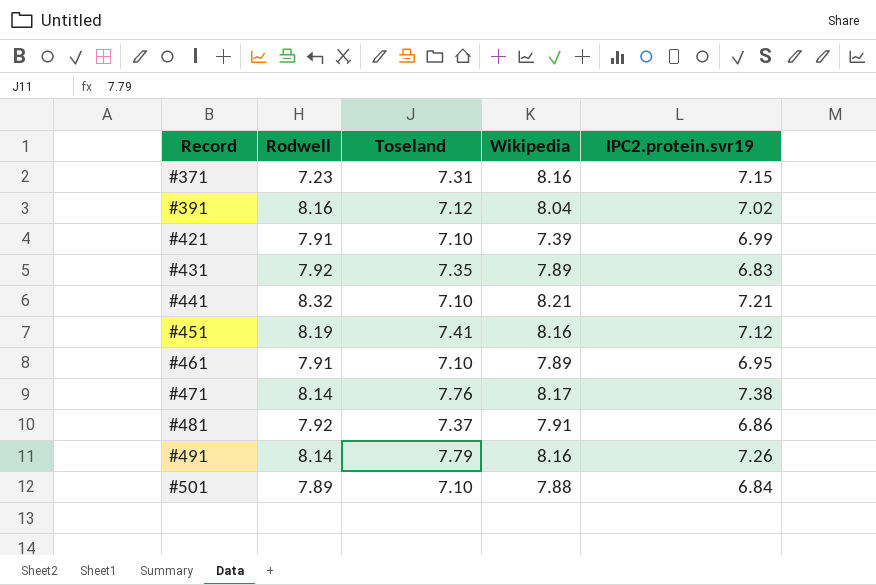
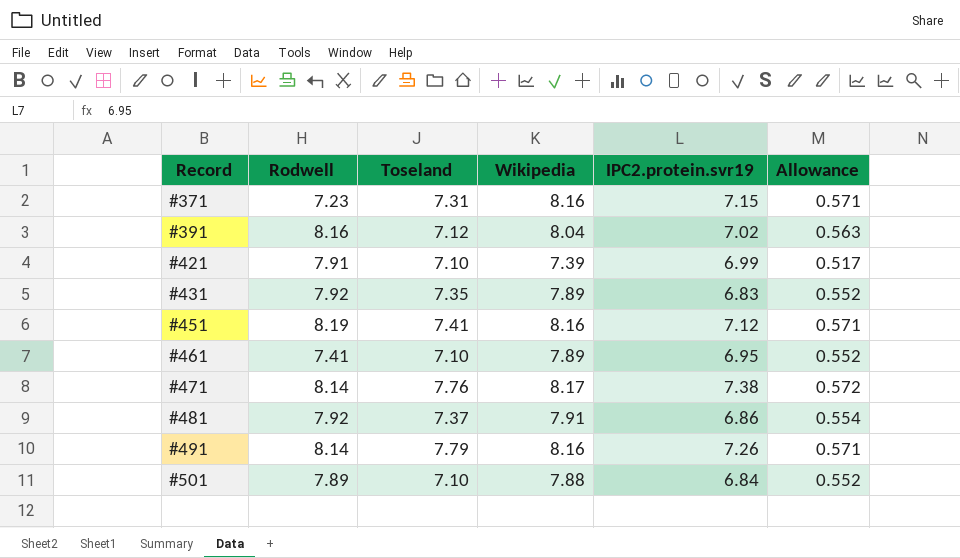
column Allowance | formula: none -> [Wikipedia] * 0.07
row #441: 8.32 | 7.10 | 8.21 | 7.21 -> none
#461 | Rodwell: 7.91 -> 7.41

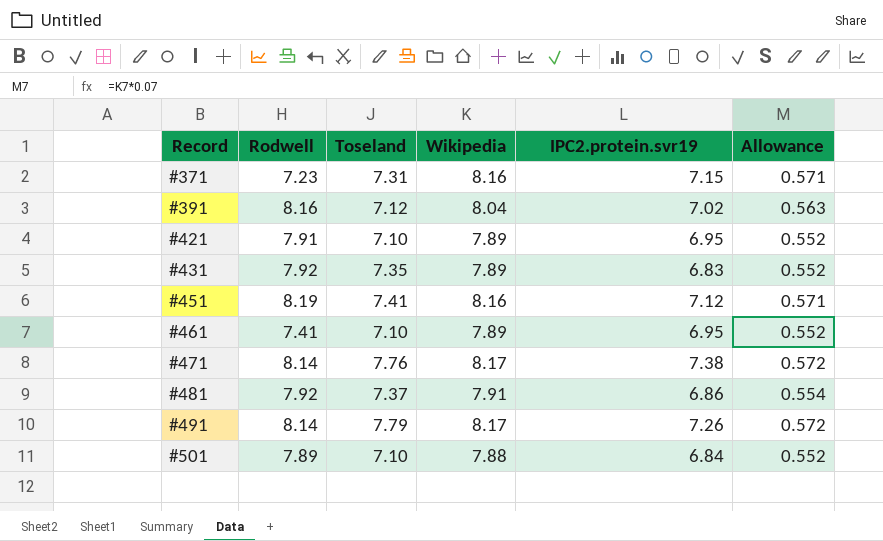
#421 | Wikipedia: 7.39 -> 7.89
#421 | IPC2.protein.svr19: 6.99 -> 6.95
#421 | Allowance: 0.517 -> 0.552
#491 | Wikipedia: 8.16 -> 8.17
#491 | Allowance: 0.571 -> 0.572

